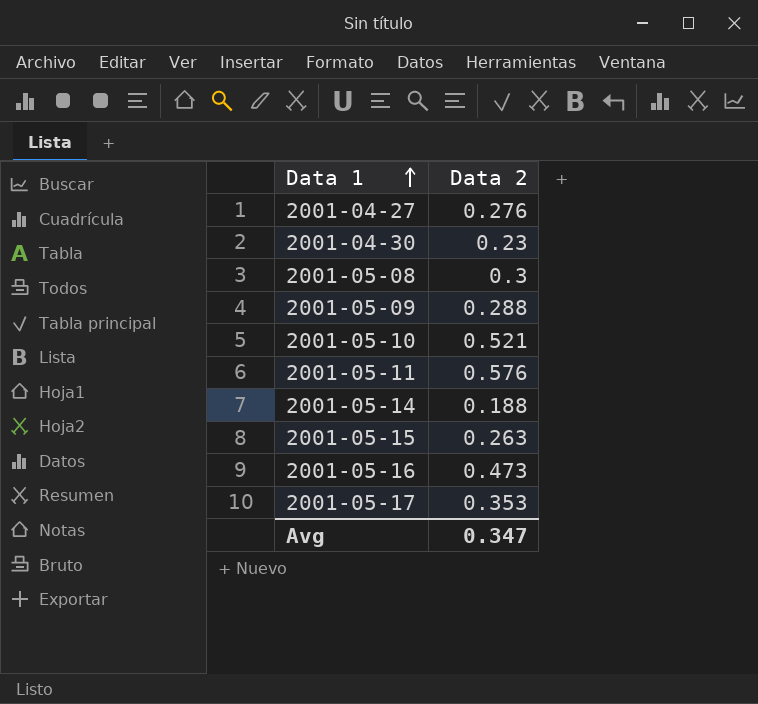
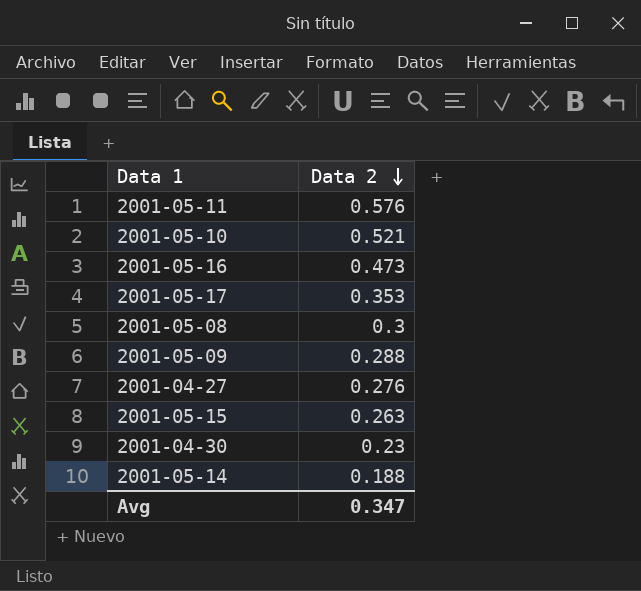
row order: Data 1 ascending -> Data 2 descending

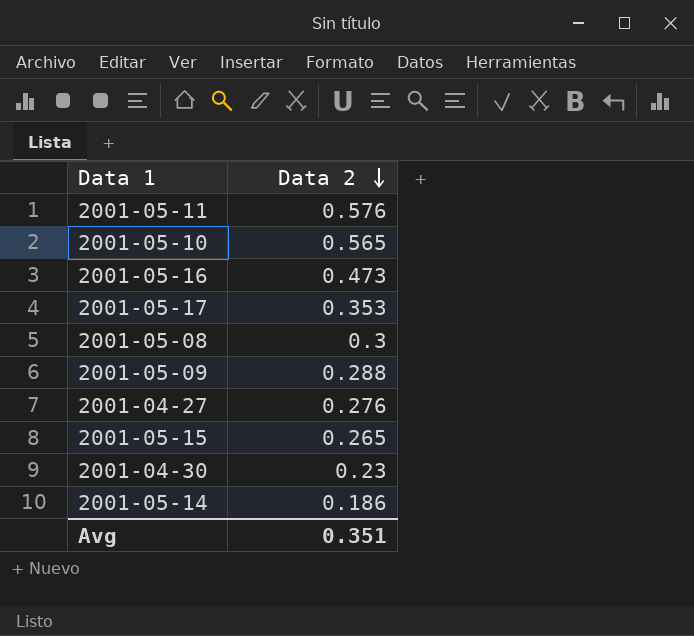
2001-05-10 | Data 2: 0.521 -> 0.565
2001-05-15 | Data 2: 0.263 -> 0.265
2001-05-14 | Data 2: 0.188 -> 0.186
Avg | Data 2: 0.347 -> 0.351

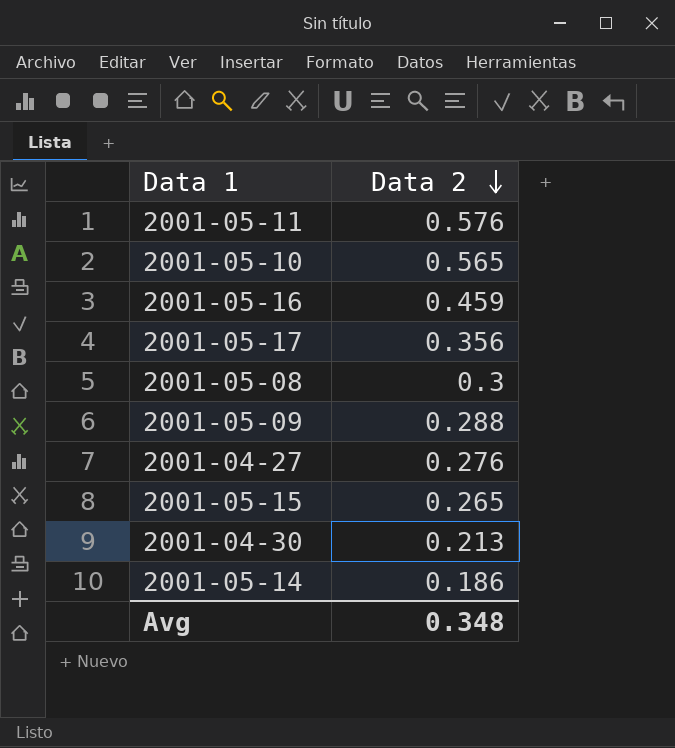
2001-05-16 | Data 2: 0.473 -> 0.459
2001-05-17 | Data 2: 0.353 -> 0.356
2001-04-30 | Data 2: 0.23 -> 0.213
Avg | Data 2: 0.351 -> 0.348

